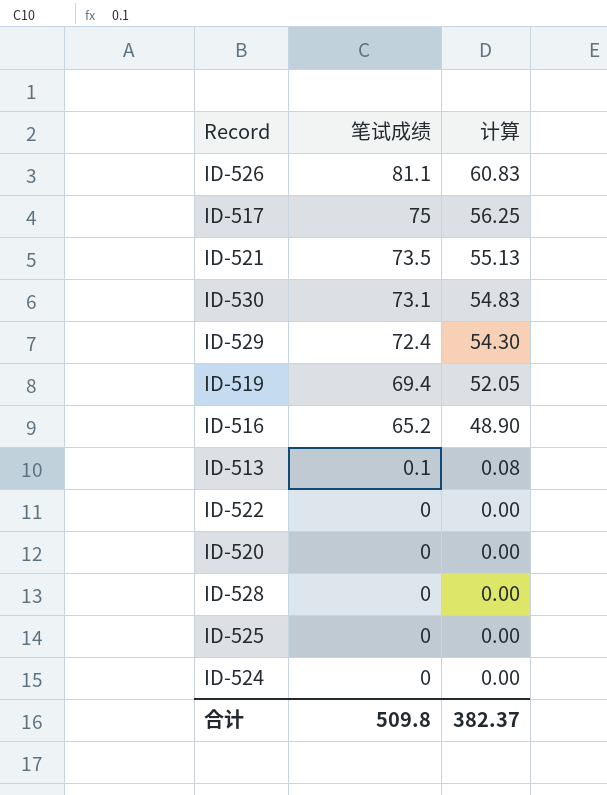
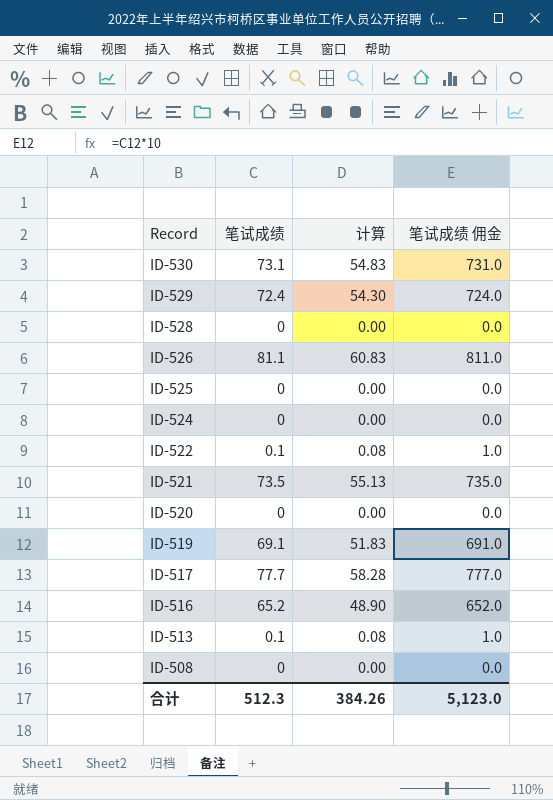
row order: 笔试成绩 descending -> Record descending
column 笔试成绩 佣金 | formula: none -> [笔试成绩] * 10
ID-522 | 笔试成绩: 0 -> 0.1
ID-522 | 计算: 0.00 -> 0.08
ID-519 | 笔试成绩: 69.4 -> 69.1
ID-519 | 计算: 52.05 -> 51.83
ID-517 | 笔试成绩: 75 -> 77.7
ID-517 | 计算: 56.25 -> 58.28
row ID-508: none -> 0 | 0.00 | 0.0
合计 | 笔试成绩: 509.8 -> 512.3
合计 | 计算: 382.37 -> 384.26

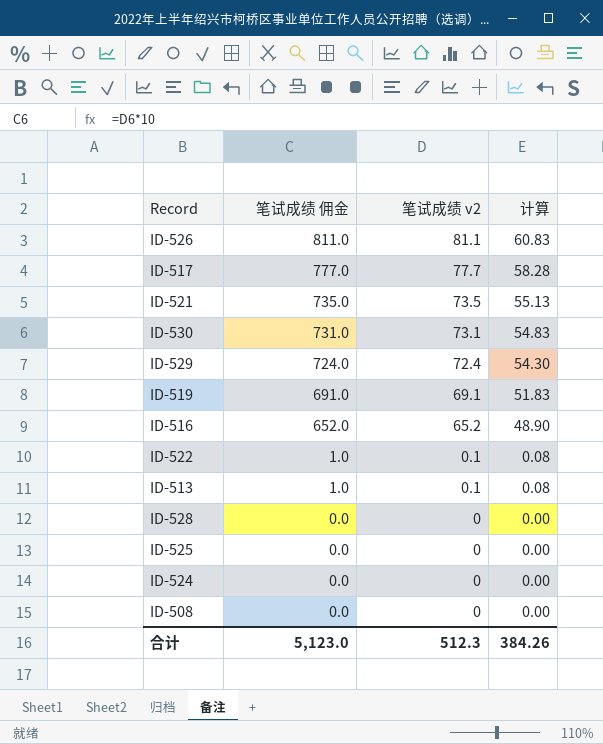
row order: Record descending -> 笔试成绩 佣金 descending
column 笔试成绩 佣金 | position: 4 -> 2
column name: 笔试成绩 -> 笔试成绩 v2
row ID-520: 0 | 0.00 | 0.0 -> none

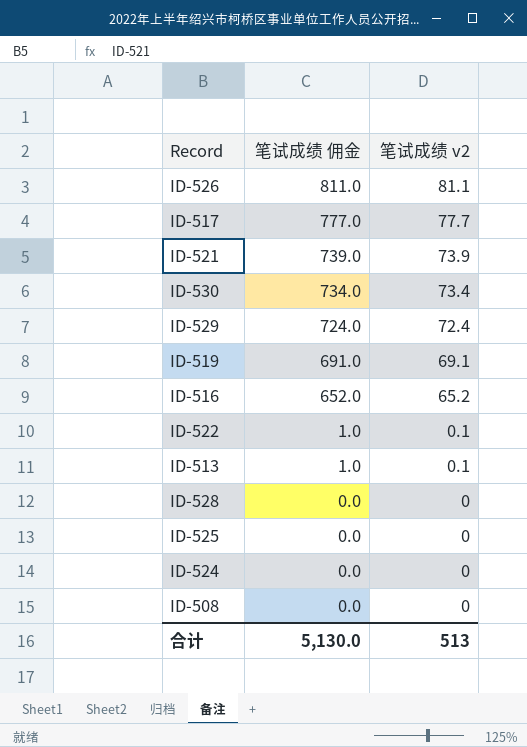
column 计算 | formula: [笔试成绩 v2] * 0.75 -> none
ID-521 | 笔试成绩 佣金: 735.0 -> 739.0
ID-521 | 笔试成绩 v2: 73.5 -> 73.9
ID-530 | 笔试成绩 佣金: 731.0 -> 734.0
ID-530 | 笔试成绩 v2: 73.1 -> 73.4
合计 | 笔试成绩 佣金: 5,123.0 -> 5,130.0
合计 | 笔试成绩 v2: 512.3 -> 513

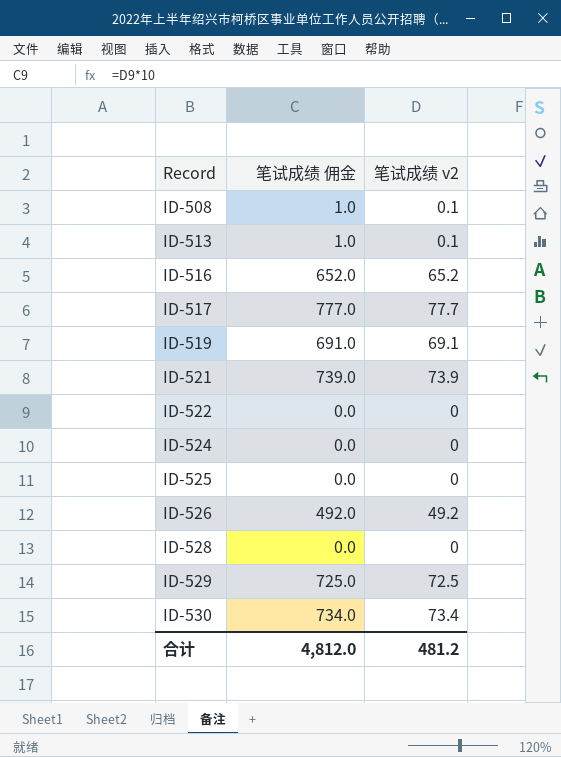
row order: 笔试成绩 佣金 descending -> Record ascending
ID-508 | 笔试成绩 佣金: 0.0 -> 1.0
ID-508 | 笔试成绩 v2: 0 -> 0.1
ID-522 | 笔试成绩 佣金: 1.0 -> 0.0
ID-522 | 笔试成绩 v2: 0.1 -> 0
ID-526 | 笔试成绩 佣金: 811.0 -> 492.0
ID-526 | 笔试成绩 v2: 81.1 -> 49.2
ID-529 | 笔试成绩 佣金: 724.0 -> 725.0
ID-529 | 笔试成绩 v2: 72.4 -> 72.5
合计 | 笔试成绩 佣金: 5,130.0 -> 4,812.0
合计 | 笔试成绩 v2: 513 -> 481.2

